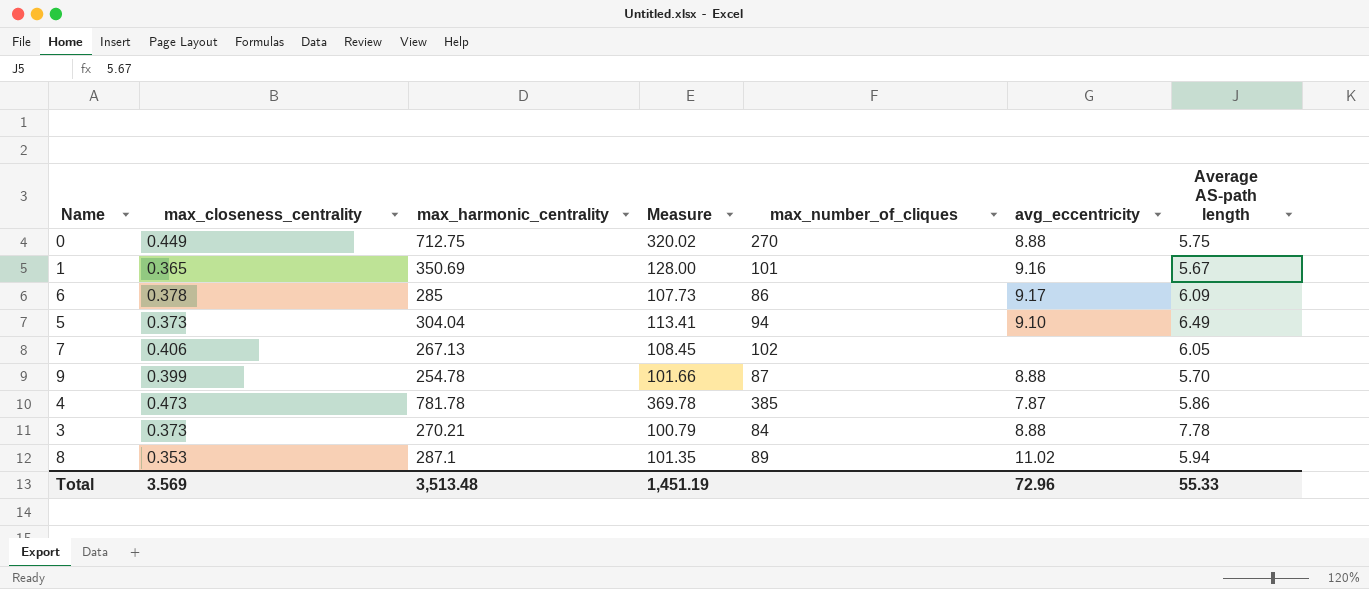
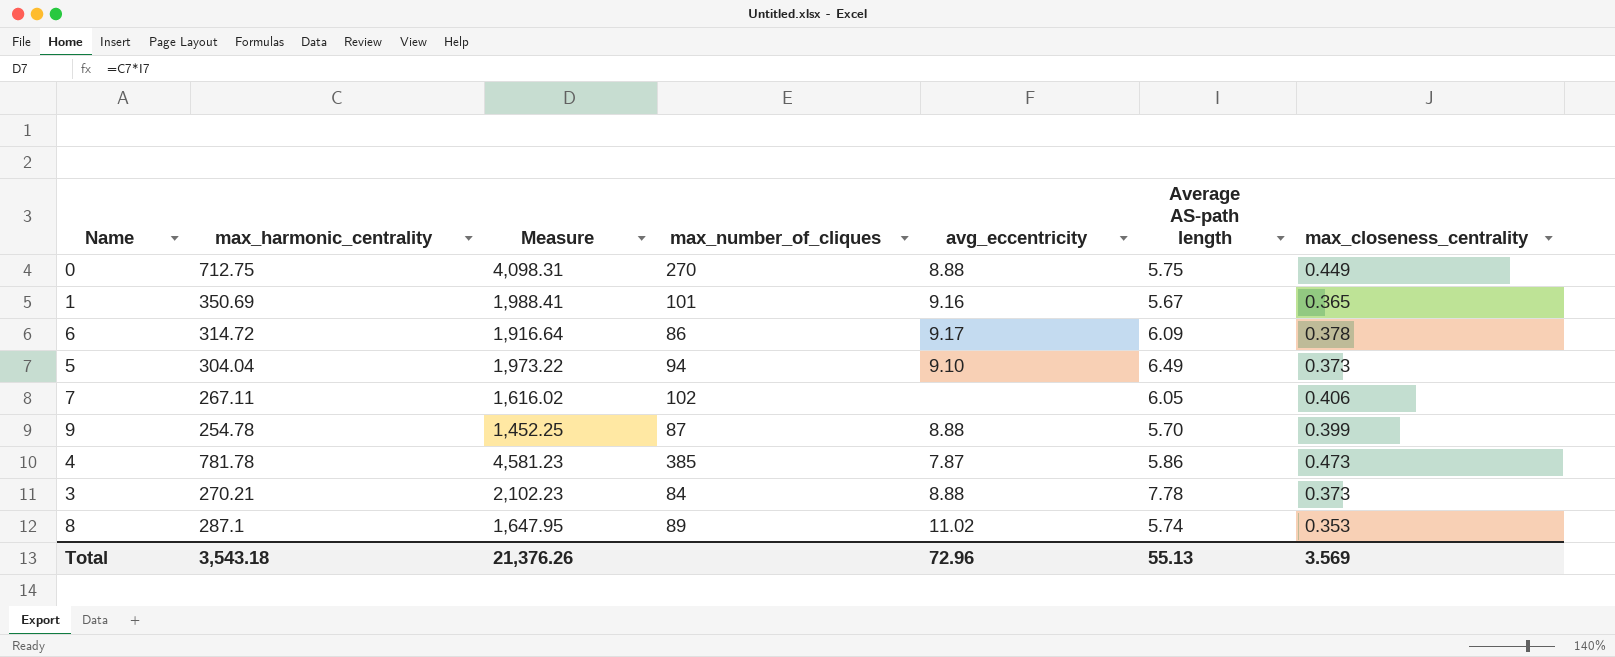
column Measure | formula: [max_closeness_centrality] * [max_harmonic_centrality] -> [max_harmonic_centrality] * [Average AS-path length]
column max_closeness_centrality | position: 2 -> 7
6 | max_harmonic_centrality: 285 -> 314.72
7 | max_harmonic_centrality: 267.13 -> 267.11
8 | Average AS-path length: 5.94 -> 5.74
Total | max_harmonic_centrality: 3,513.48 -> 3,543.18
Total | Measure: 1,451.19 -> 21,376.26
Total | Average AS-path length: 55.33 -> 55.13

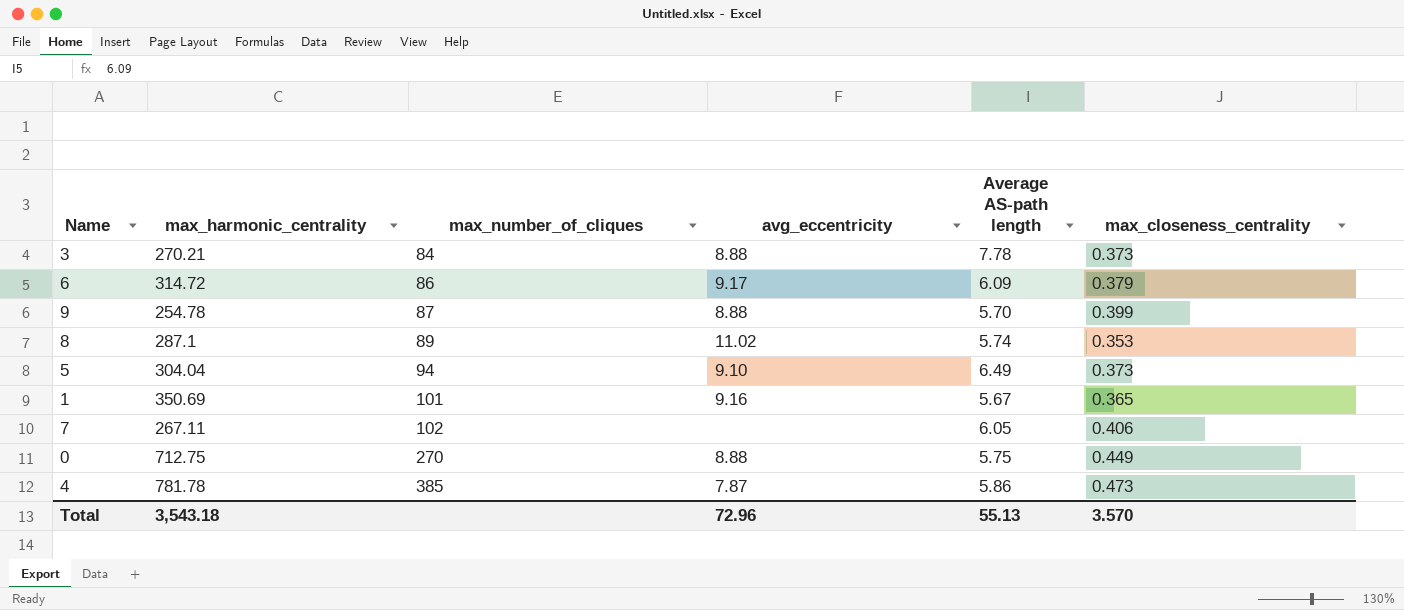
row order: none -> max_number_of_cliques ascending
column Measure | formula: [max_harmonic_centrality] * [Average AS-path length] -> none
6 | max_closeness_centrality: 0.378 -> 0.379
Total | max_closeness_centrality: 3.569 -> 3.570

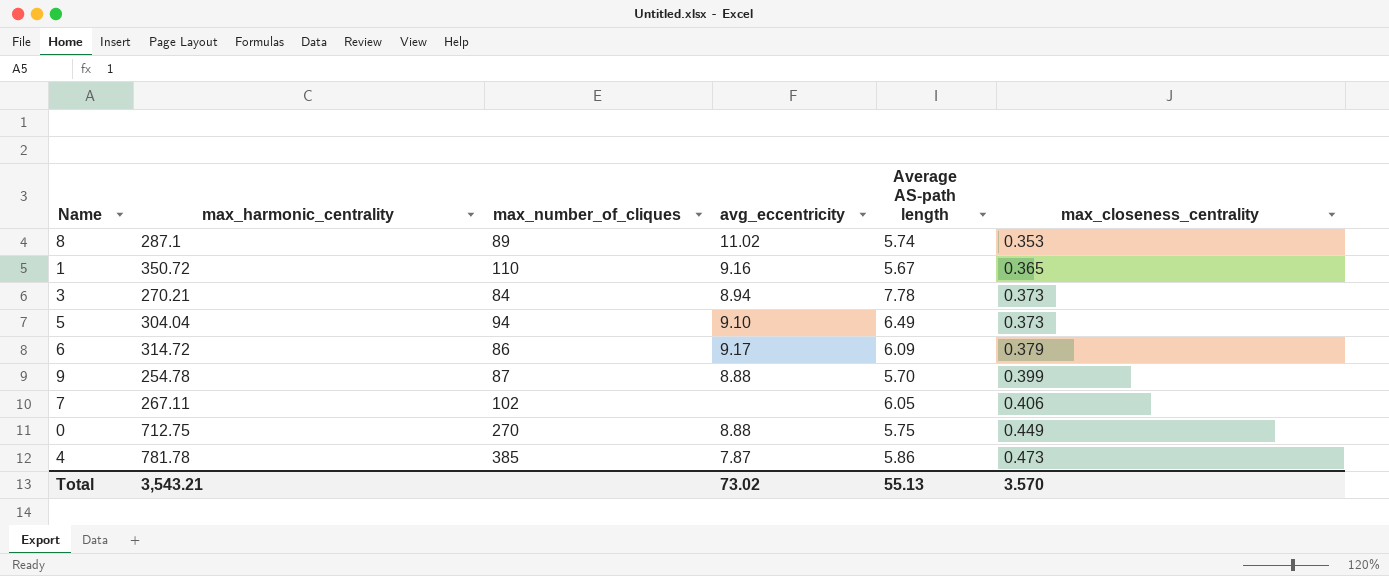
row order: max_number_of_cliques ascending -> max_closeness_centrality ascending
1 | max_harmonic_centrality: 350.69 -> 350.72
1 | max_number_of_cliques: 101 -> 110
3 | avg_eccentricity: 8.88 -> 8.94
Total | max_harmonic_centrality: 3,543.18 -> 3,543.21
Total | avg_eccentricity: 72.96 -> 73.02

